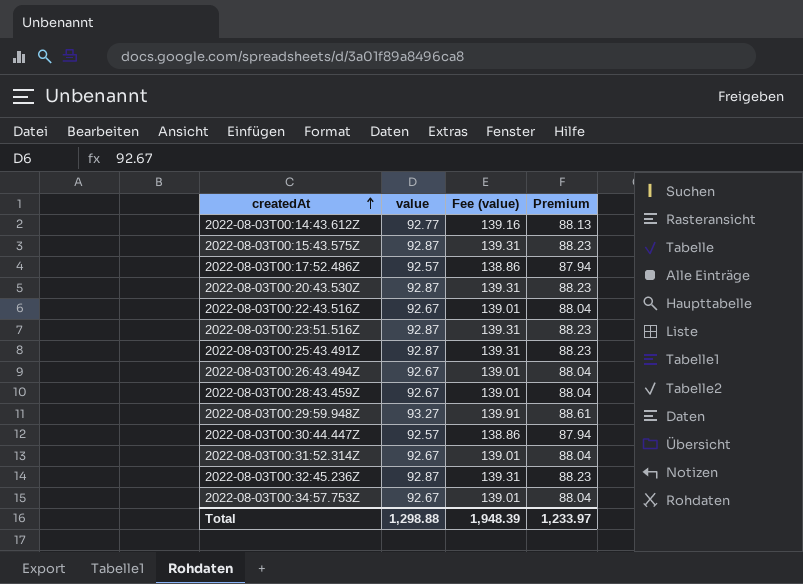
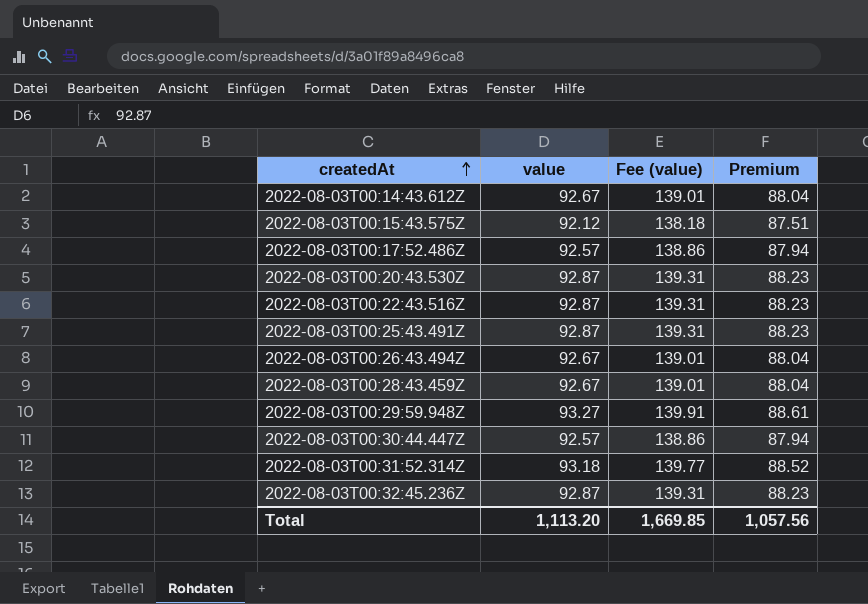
row 2022-08-03T00:23:51.516Z: 92.87 | 139.31 | 88.23 -> none
row 2022-08-03T00:34:57.753Z: 92.67 | 139.01 | 88.04 -> none
2022-08-03T00:14:43.612Z | value: 92.77 -> 92.67
2022-08-03T00:14:43.612Z | Fee (value): 139.16 -> 139.01
2022-08-03T00:14:43.612Z | Premium: 88.13 -> 88.04
2022-08-03T00:15:43.575Z | value: 92.87 -> 92.12
2022-08-03T00:15:43.575Z | Fee (value): 139.31 -> 138.18
2022-08-03T00:15:43.575Z | Premium: 88.23 -> 87.51
2022-08-03T00:22:43.516Z | value: 92.67 -> 92.87
2022-08-03T00:22:43.516Z | Fee (value): 139.01 -> 139.31
2022-08-03T00:22:43.516Z | Premium: 88.04 -> 88.23
2022-08-03T00:31:52.314Z | value: 92.67 -> 93.18
2022-08-03T00:31:52.314Z | Fee (value): 139.01 -> 139.77
2022-08-03T00:31:52.314Z | Premium: 88.04 -> 88.52
Total | value: 1,298.88 -> 1,113.20
Total | Fee (value): 1,948.39 -> 1,669.85
Total | Premium: 1,233.97 -> 1,057.56

